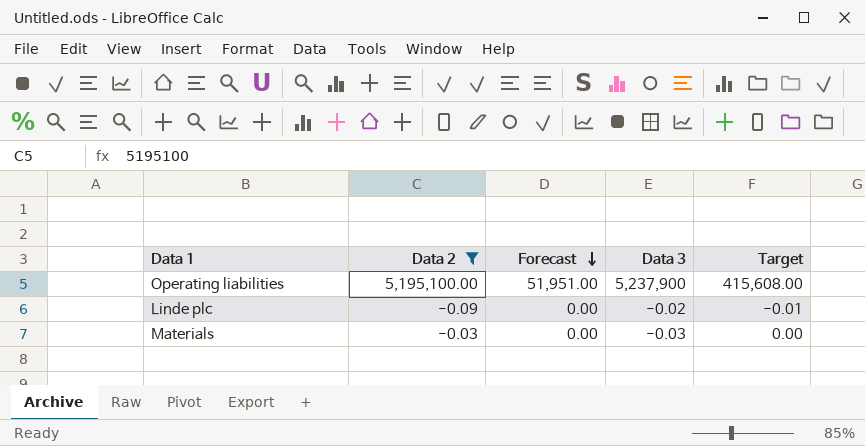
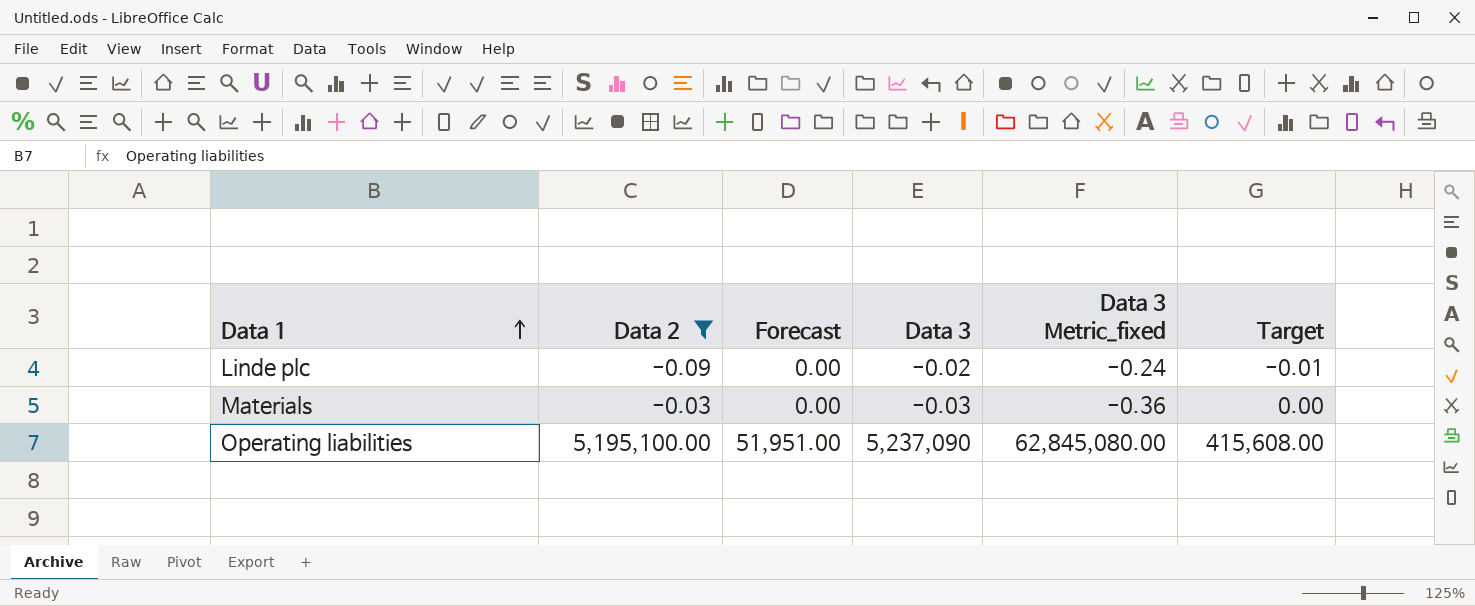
row order: Forecast descending -> Data 1 ascending
column Data 3 Metric_fixed | formula: none -> [Data 3] * 12
Operating liabilities | Data 3: 5,237,900 -> 5,237,090

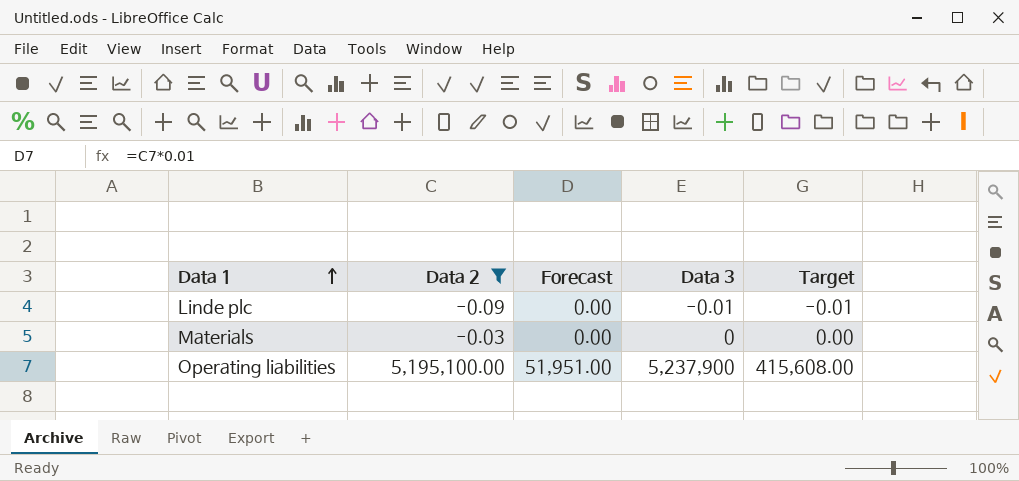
column Data 3 Metric_fixed | formula: [Data 3] * 12 -> none
Linde plc | Data 3: -0.02 -> -0.01
Materials | Data 3: -0.03 -> 0
Operating liabilities | Data 3: 5,237,090 -> 5,237,900

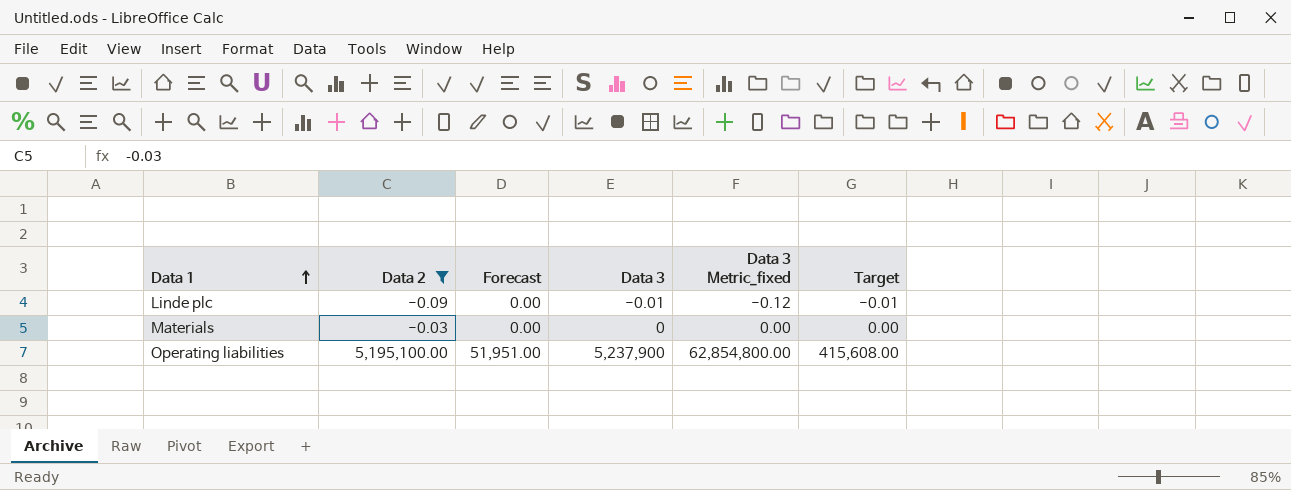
column Data 3 Metric_fixed | formula: none -> [Data 3] * 12

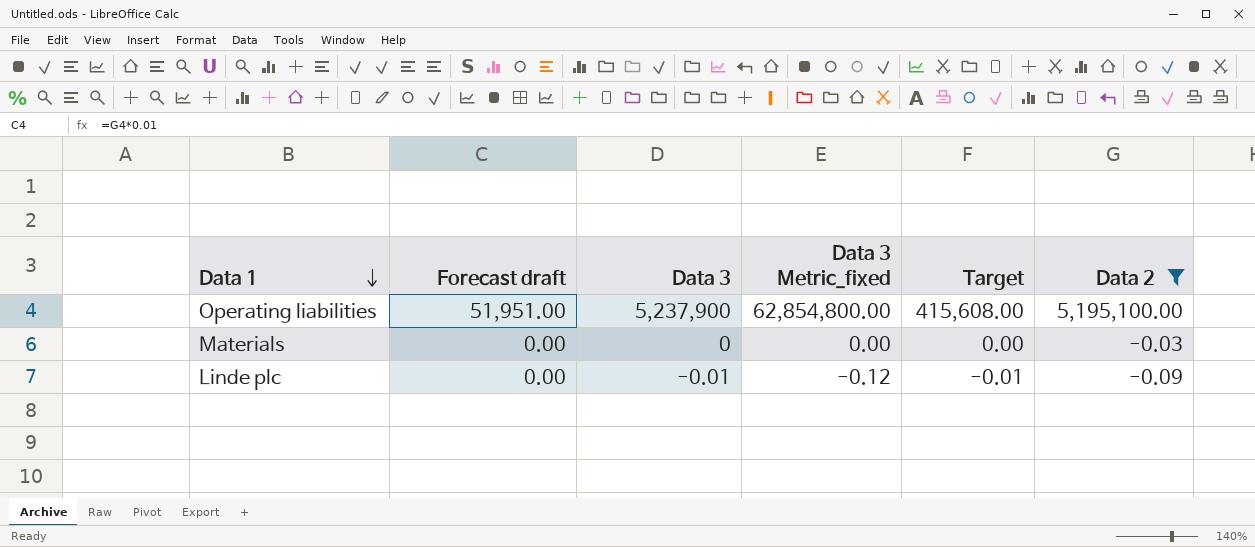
row order: Data 1 ascending -> Data 1 descending
column name: Forecast -> Forecast draft
column Data 2 | position: 2 -> 6

